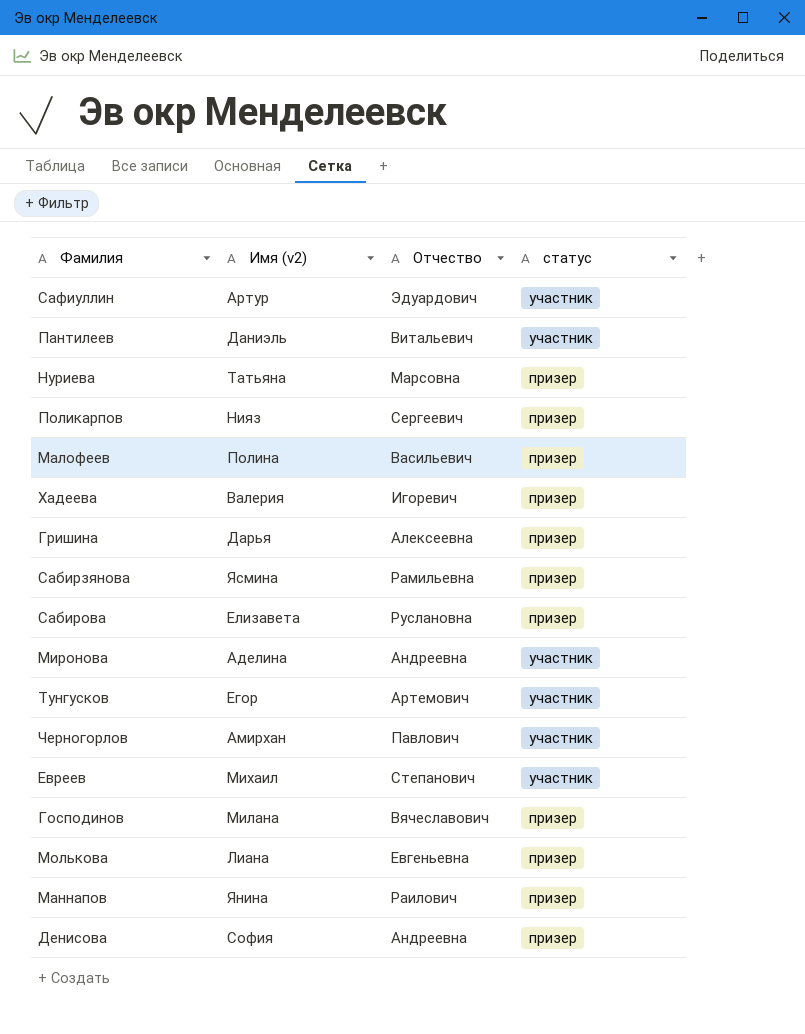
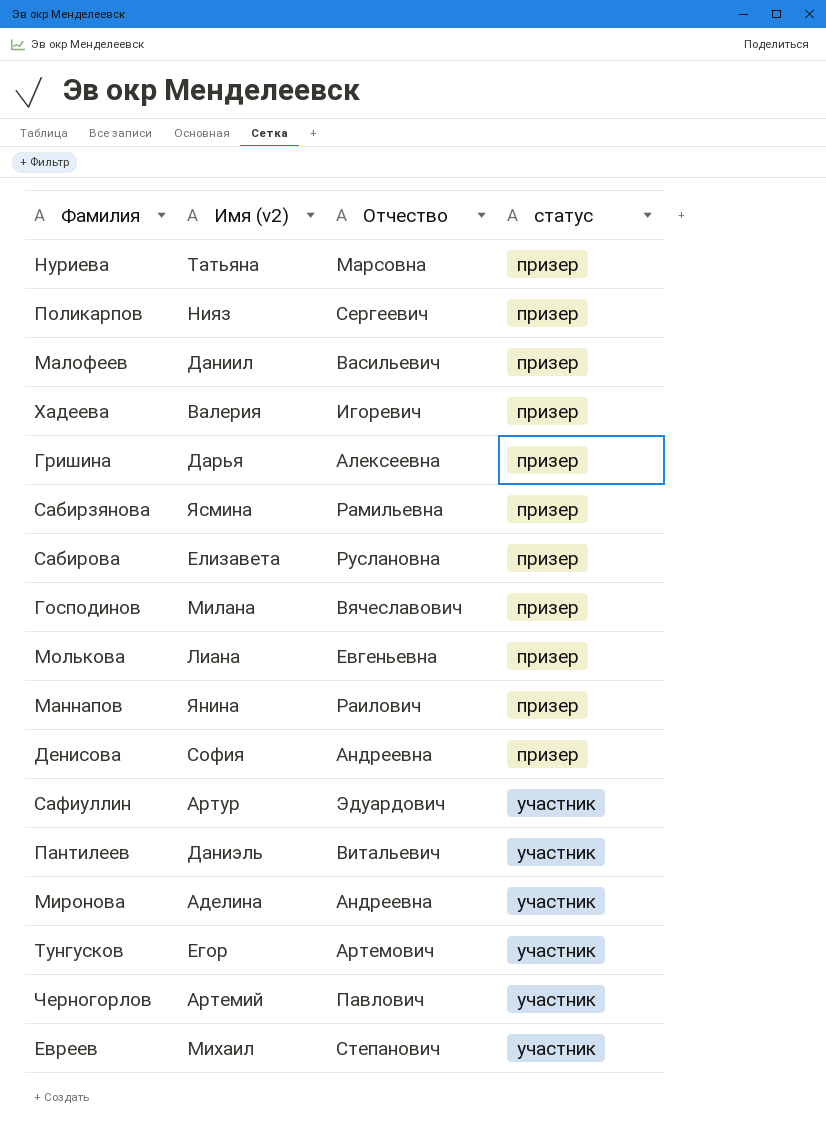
row order: none -> статус ascending
Малофеев | Имя (v2): Полина -> Даниил
Черногорлов | Имя (v2): Амирхан -> Артемий

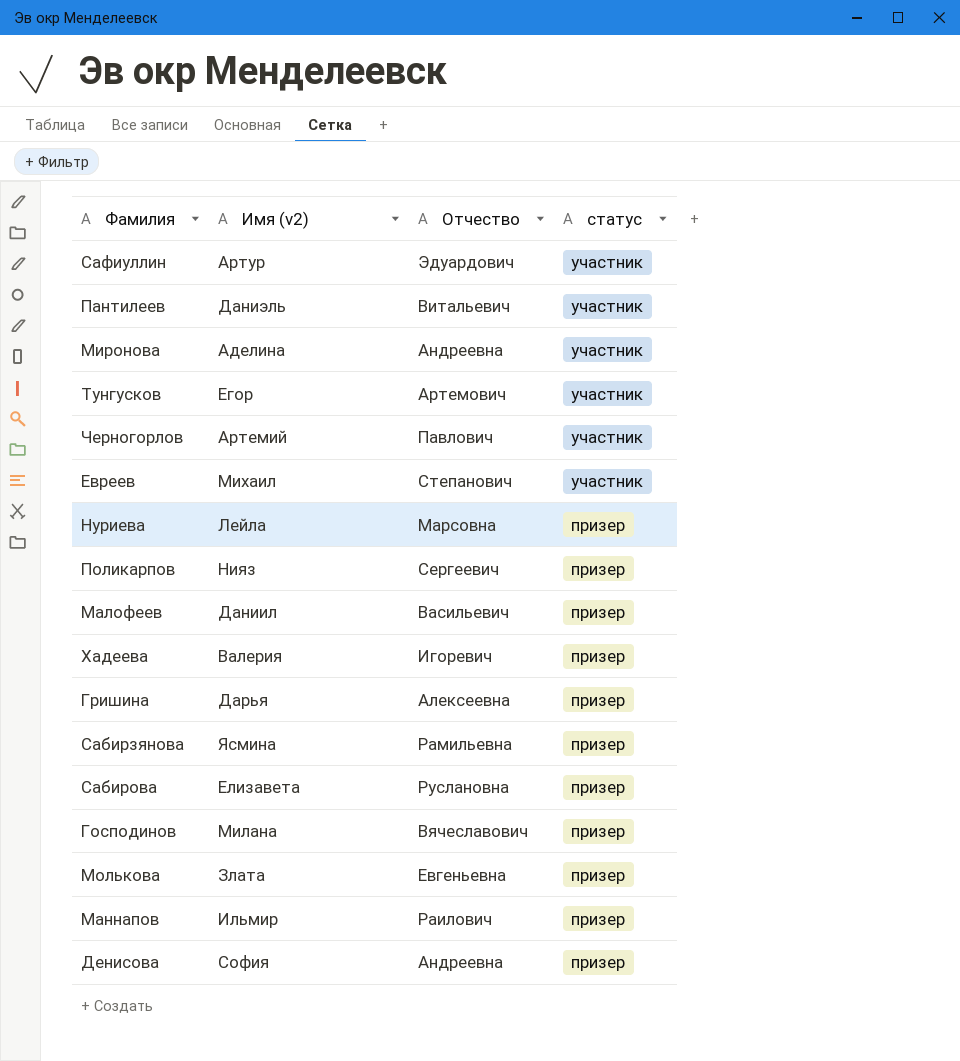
row order: статус ascending -> статус descending
Нуриева | Имя (v2): Татьяна -> Лейла
Молькова | Имя (v2): Лиана -> Злата
Маннапов | Имя (v2): Янина -> Ильмир

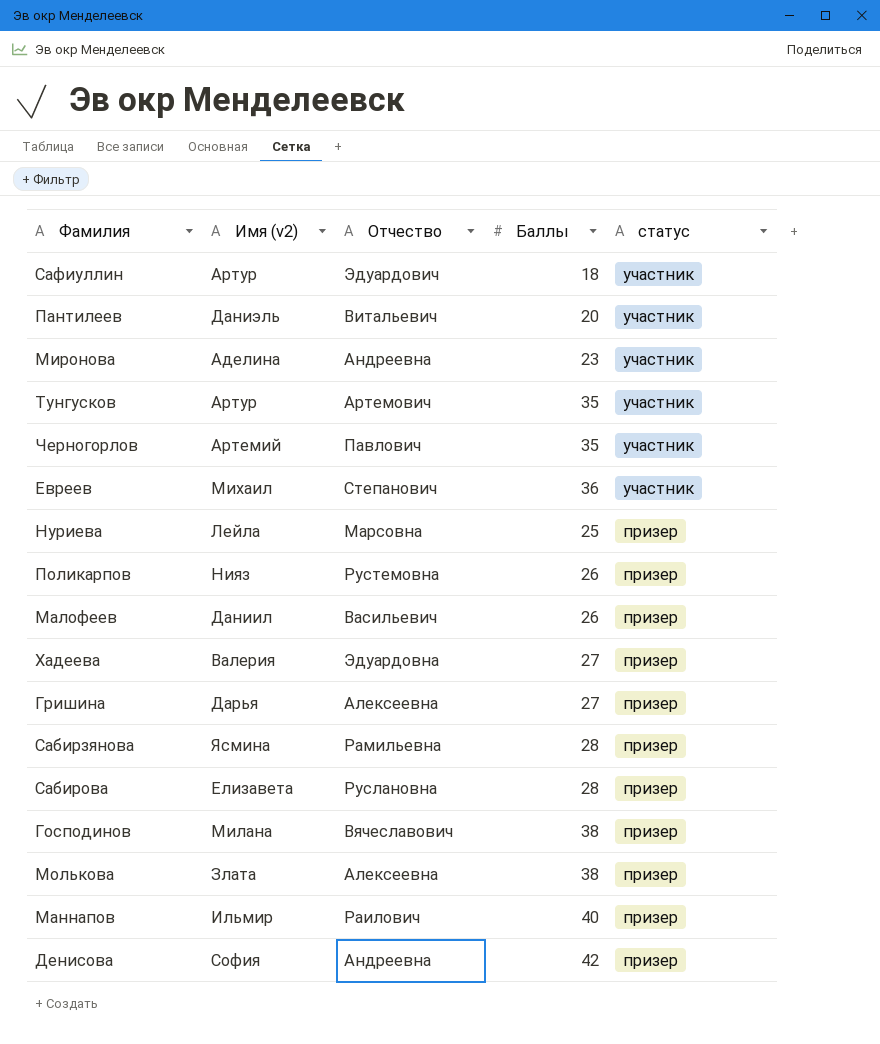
column Баллы | position: none -> 4
Тунгусков | Имя (v2): Егор -> Артур
Поликарпов | Отчество: Сергеевич -> Рустемовна
Хадеева | Отчество: Игоревич -> Эдуардовна
Молькова | Отчество: Евгеньевна -> Алексеевна

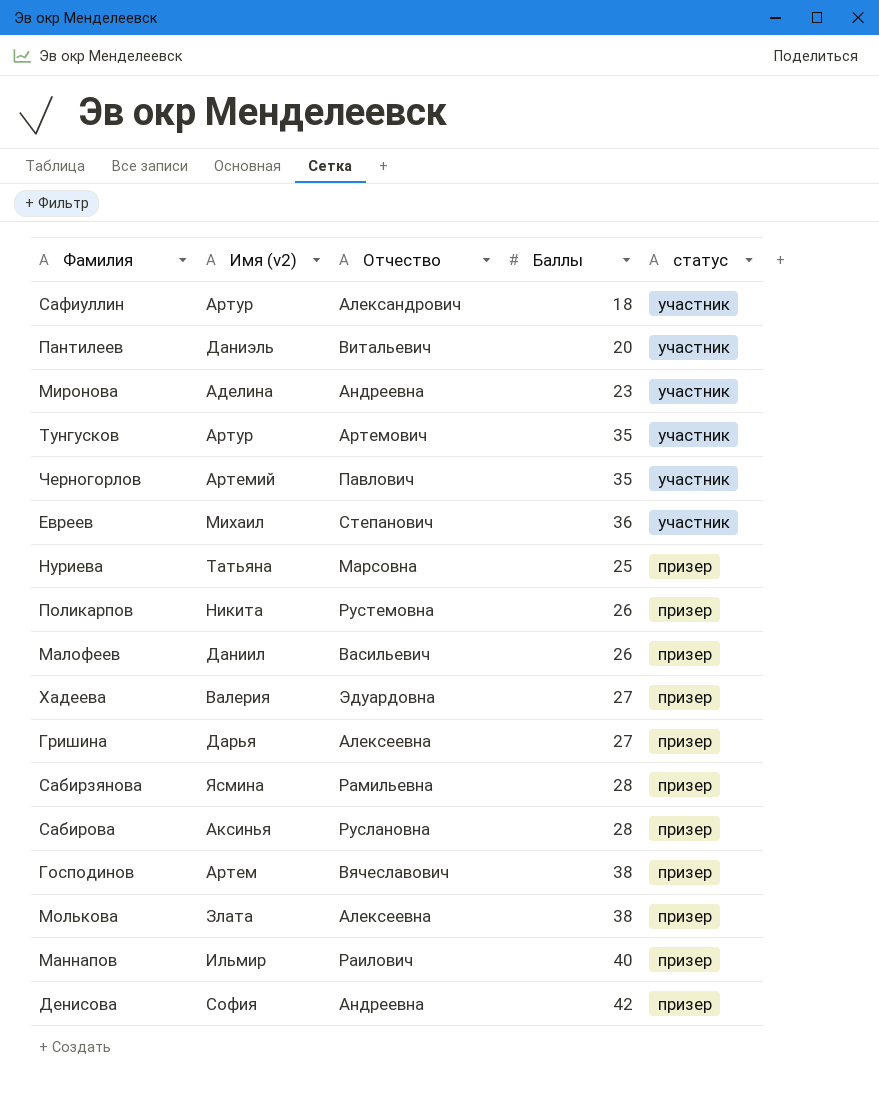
Сафиуллин | Отчество: Эдуардович -> Александрович
Нуриева | Имя (v2): Лейла -> Татьяна
Поликарпов | Имя (v2): Нияз -> Никита
Сабирова | Имя (v2): Елизавета -> Аксинья
Господинов | Имя (v2): Милана -> Артем

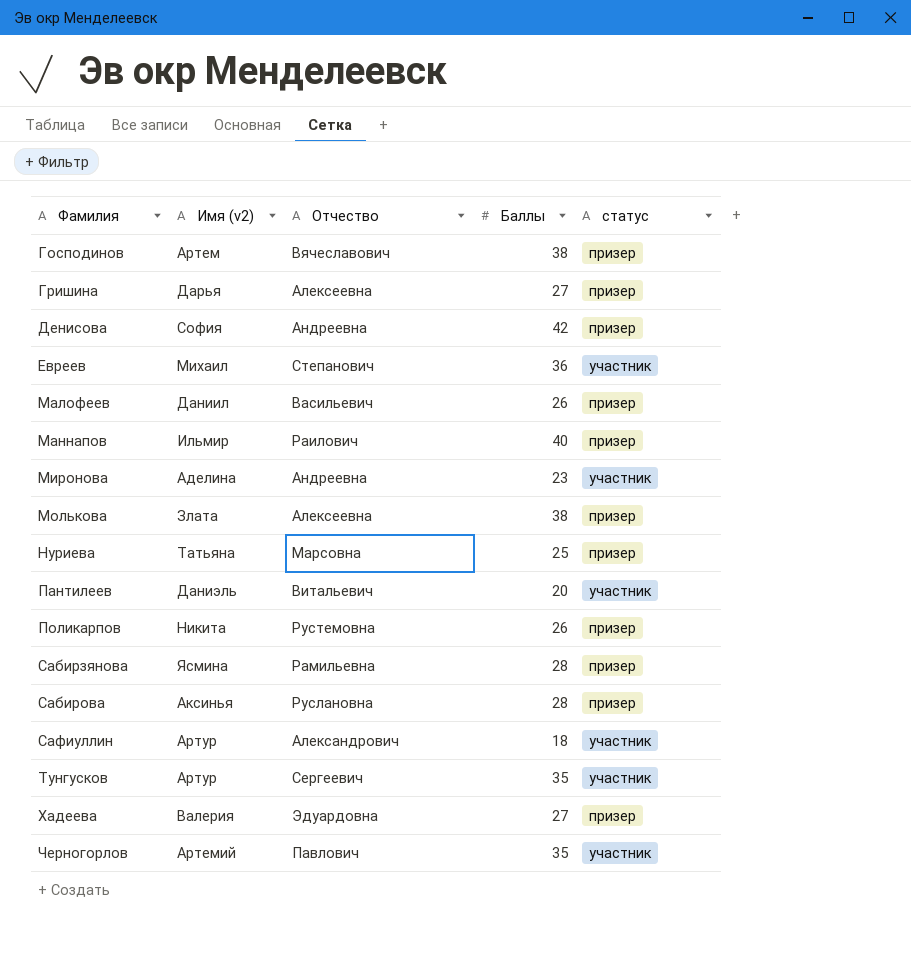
row order: статус descending -> Фамилия ascending
Тунгусков | Отчество: Артемович -> Сергеевич

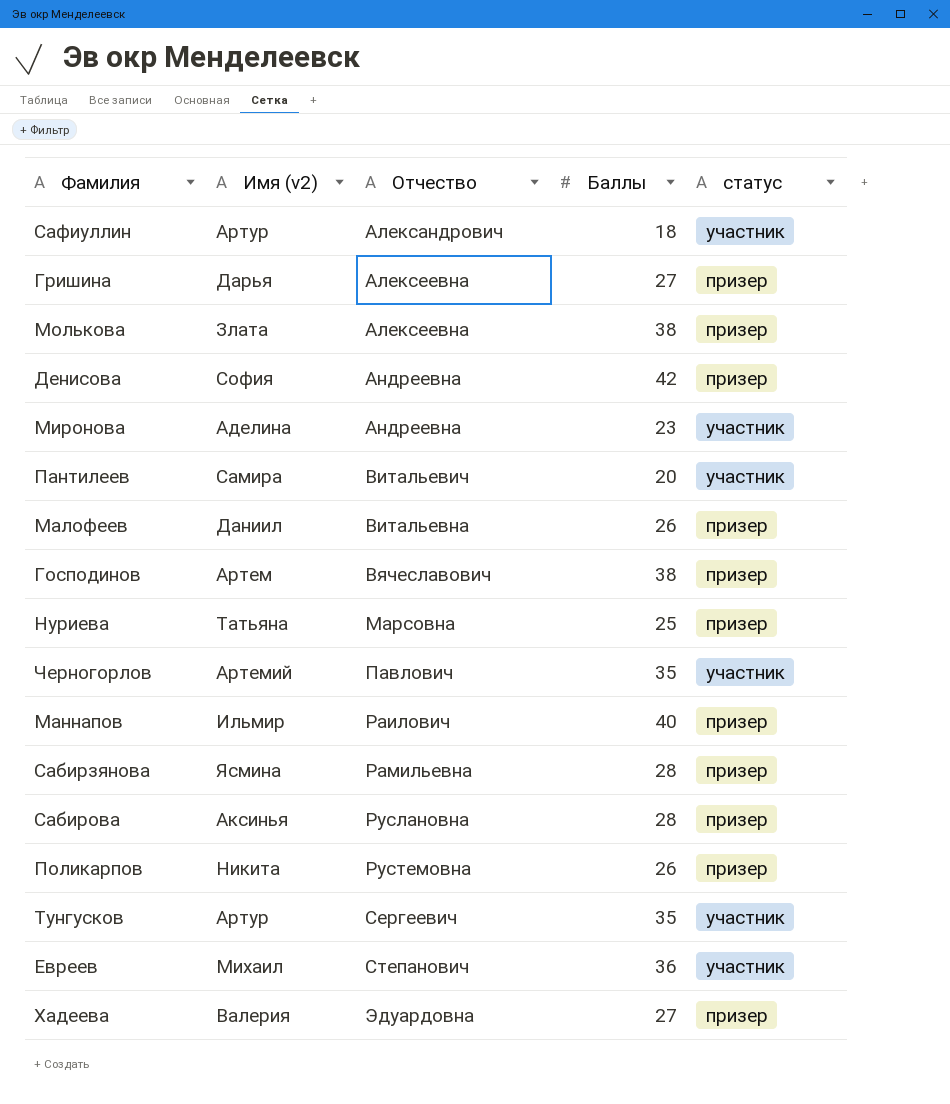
row order: Фамилия ascending -> Отчество ascending
Пантилеев | Имя (v2): Даниэль -> Самира
Малофеев | Отчество: Васильевич -> Витальевна

